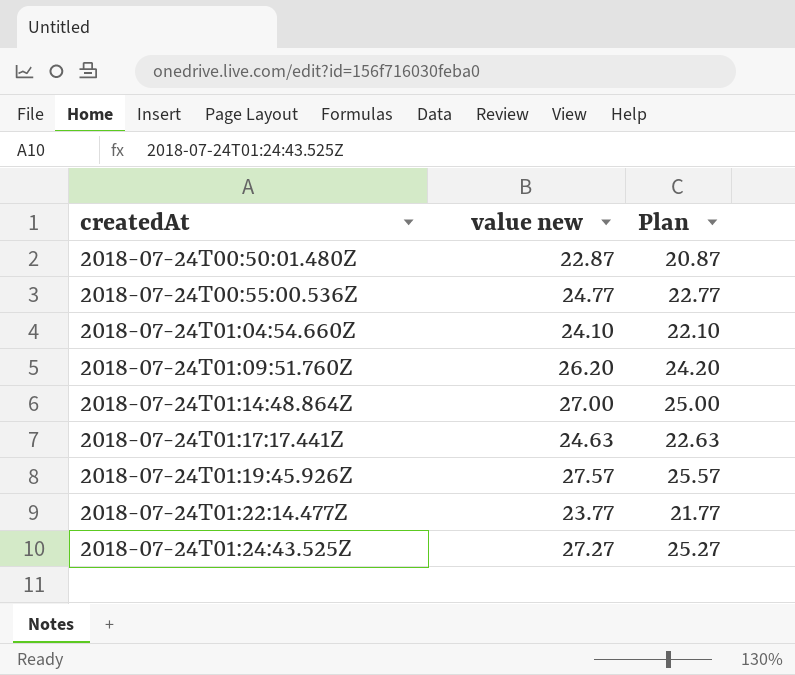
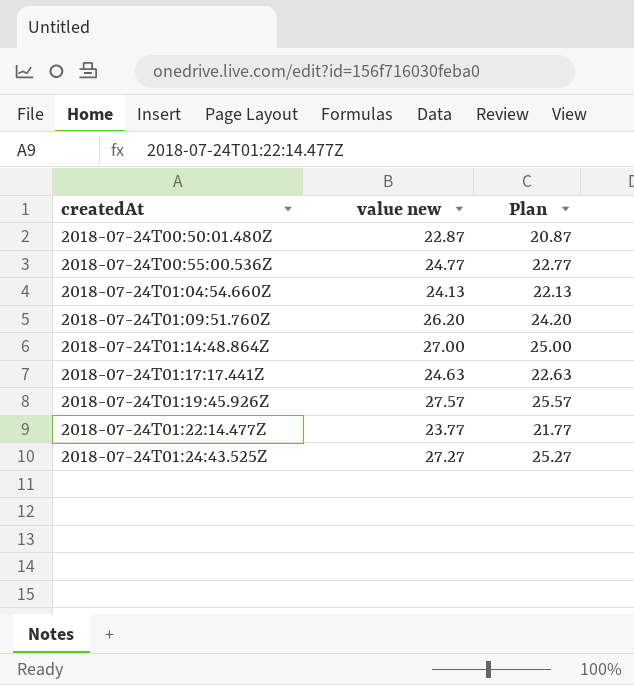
2018-07-24T01:04:54.660Z | value new: 24.10 -> 24.13
2018-07-24T01:04:54.660Z | Plan: 22.10 -> 22.13

